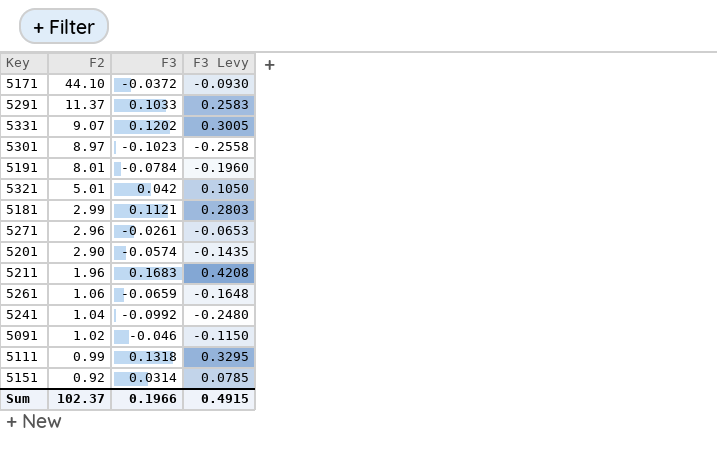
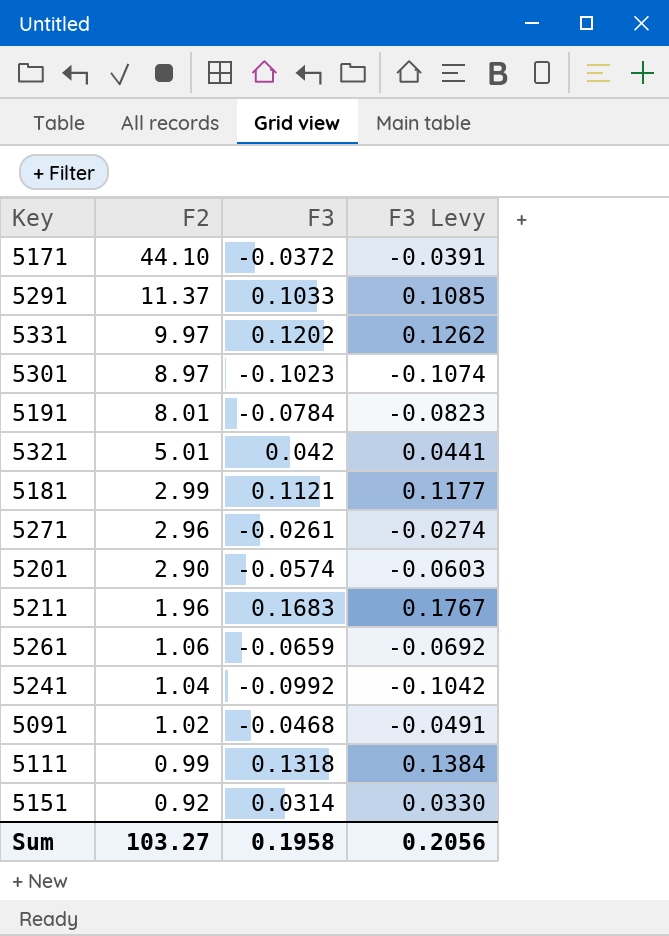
column F3 Levy | formula: [F3] * 2.5 -> [F3] * 1.05
5331 | F2: 9.07 -> 9.97
5091 | F3: -0.046 -> -0.0468
Sum | F2: 102.37 -> 103.27
Sum | F3: 0.1966 -> 0.1958
Sum | F3 Levy: 0.4915 -> 0.2056

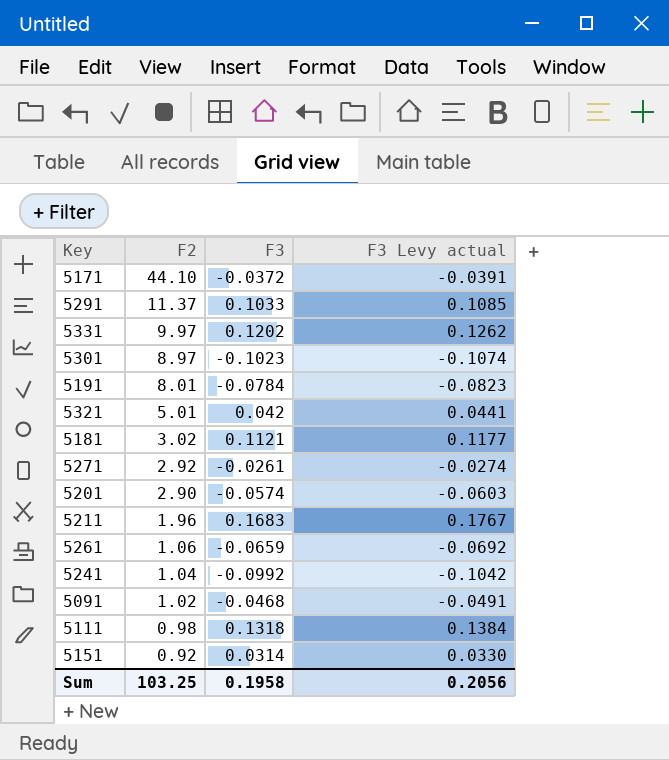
column name: F3 Levy -> F3 Levy actual
5181 | F2: 2.99 -> 3.02
5271 | F2: 2.96 -> 2.92
5111 | F2: 0.99 -> 0.98
Sum | F2: 103.27 -> 103.25

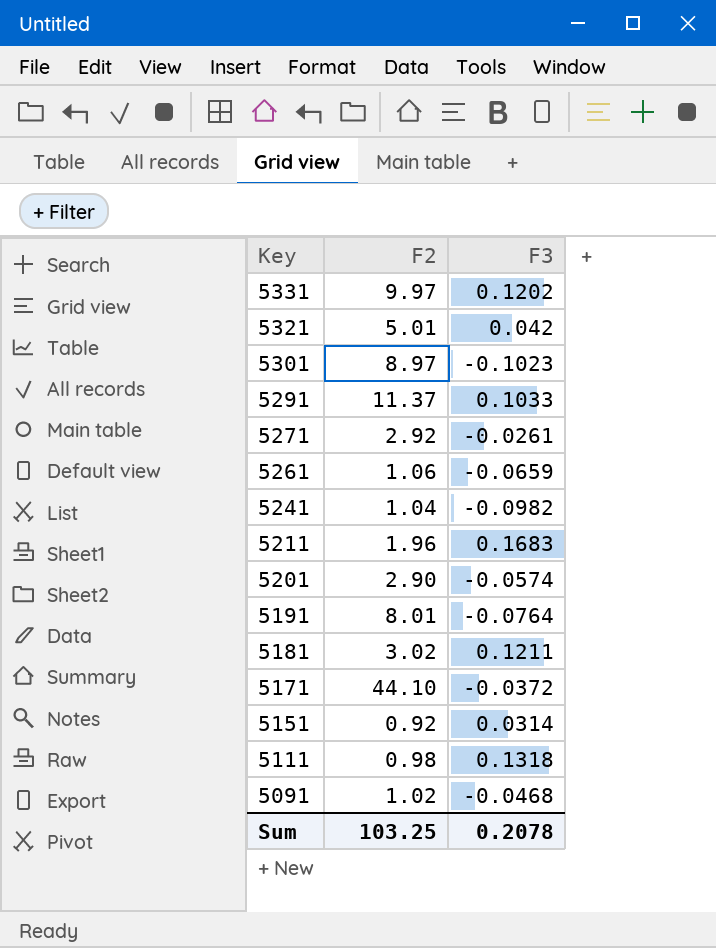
row order: F2 descending -> Key descending
column F3 Levy actual | formula: [F3] * 1.05 -> none
5241 | F3: -0.0992 -> -0.0982
5191 | F3: -0.0784 -> -0.0764
5181 | F3: 0.1121 -> 0.1211
Sum | F3: 0.1958 -> 0.2078

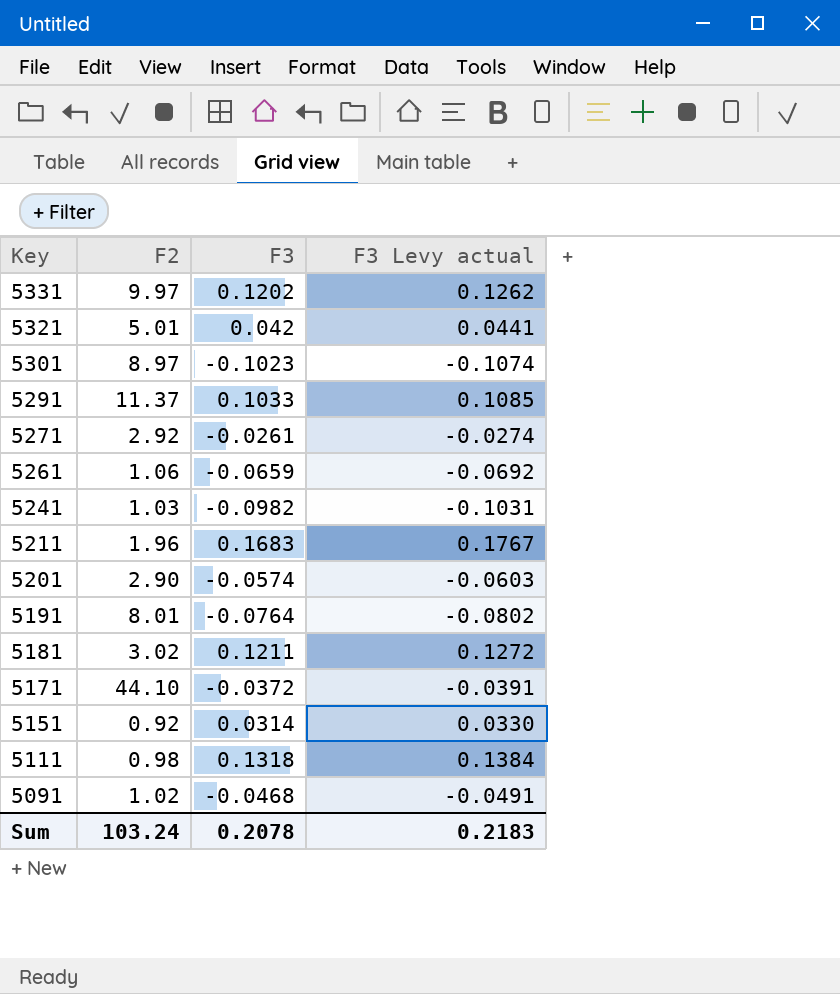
column F3 Levy actual | formula: none -> [F3] * 1.05
5241 | F2: 1.04 -> 1.03
Sum | F2: 103.25 -> 103.24

